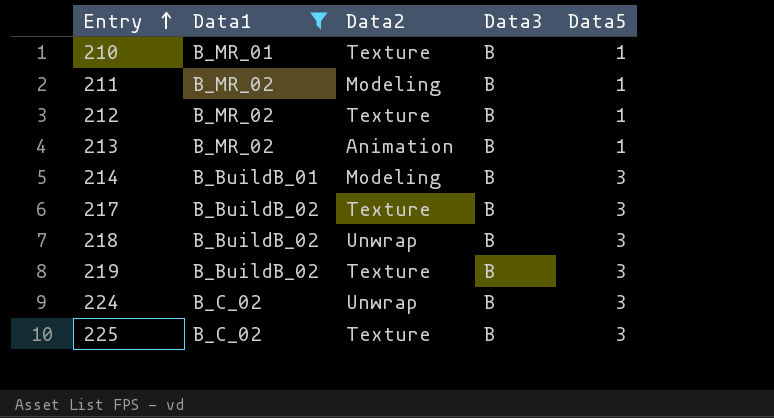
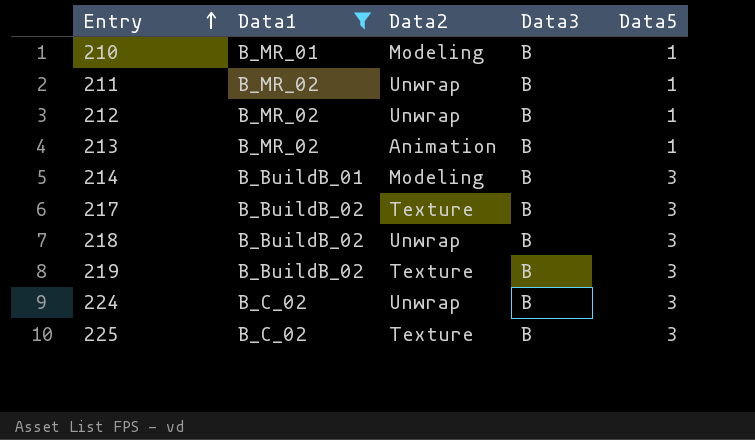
210 | Data2: Texture -> Modeling
211 | Data2: Modeling -> Unwrap
212 | Data2: Texture -> Unwrap

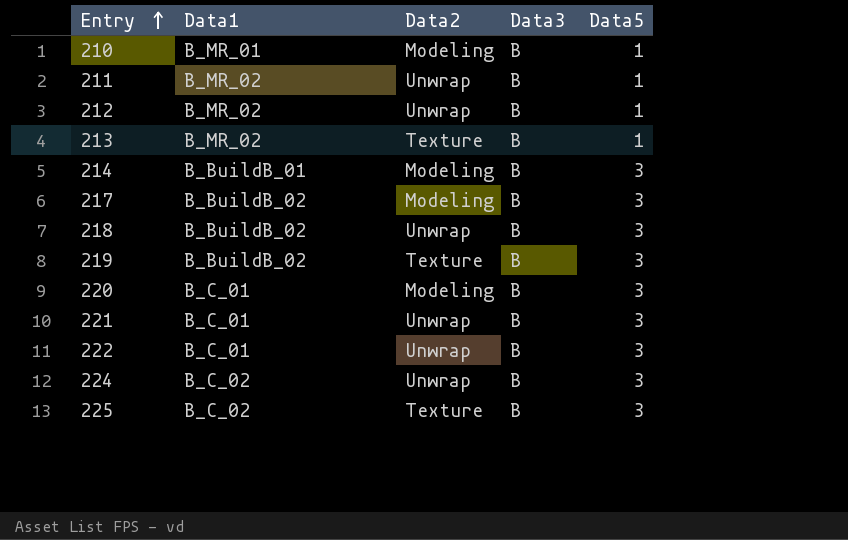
filter: Data1 != B_C_01 -> none
213 | Data2: Animation -> Texture
217 | Data2: Texture -> Modeling

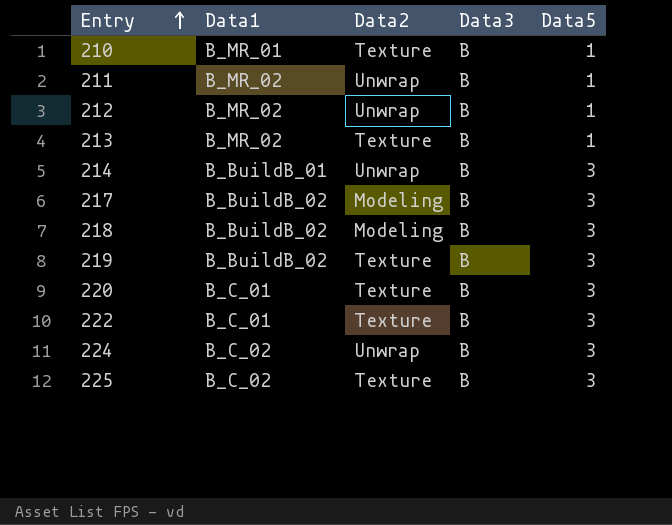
row 221: B_C_01 | Unwrap | B | 3 -> none
210 | Data2: Modeling -> Texture
214 | Data2: Modeling -> Unwrap
218 | Data2: Unwrap -> Modeling
220 | Data2: Modeling -> Texture
222 | Data2: Unwrap -> Texture

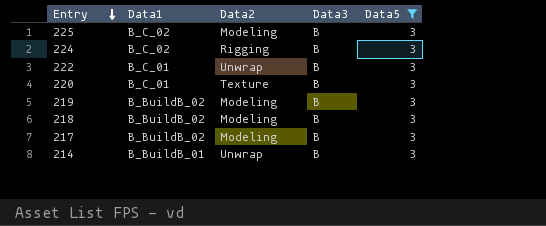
filter: none -> Data5 = 3
row order: Entry ascending -> Entry descending
225 | Data2: Texture -> Modeling
224 | Data2: Unwrap -> Rigging
222 | Data2: Texture -> Unwrap
219 | Data2: Texture -> Modeling

